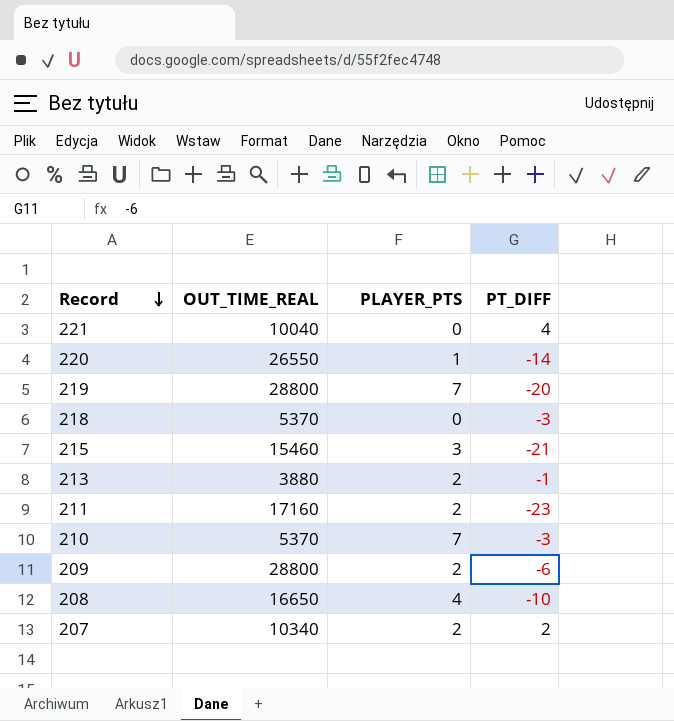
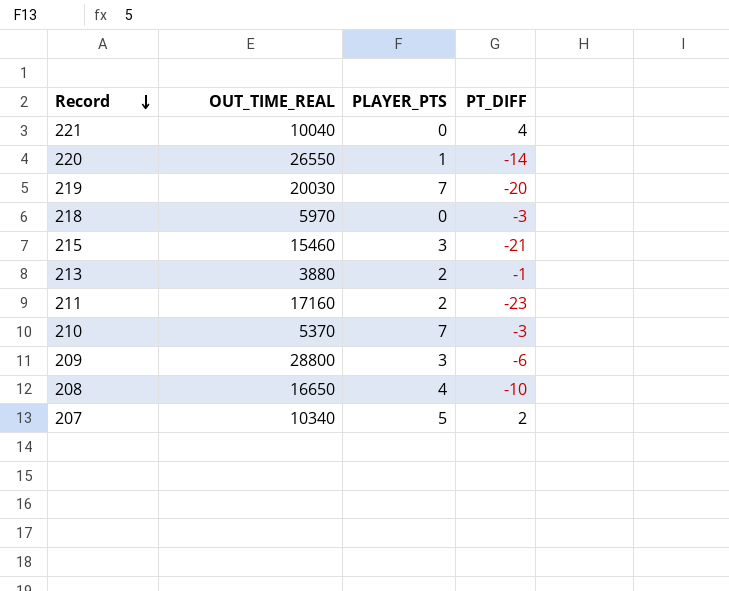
219 | OUT_TIME_REAL: 28800 -> 20030
218 | OUT_TIME_REAL: 5370 -> 5970
209 | PLAYER_PTS: 2 -> 3
207 | PLAYER_PTS: 2 -> 5

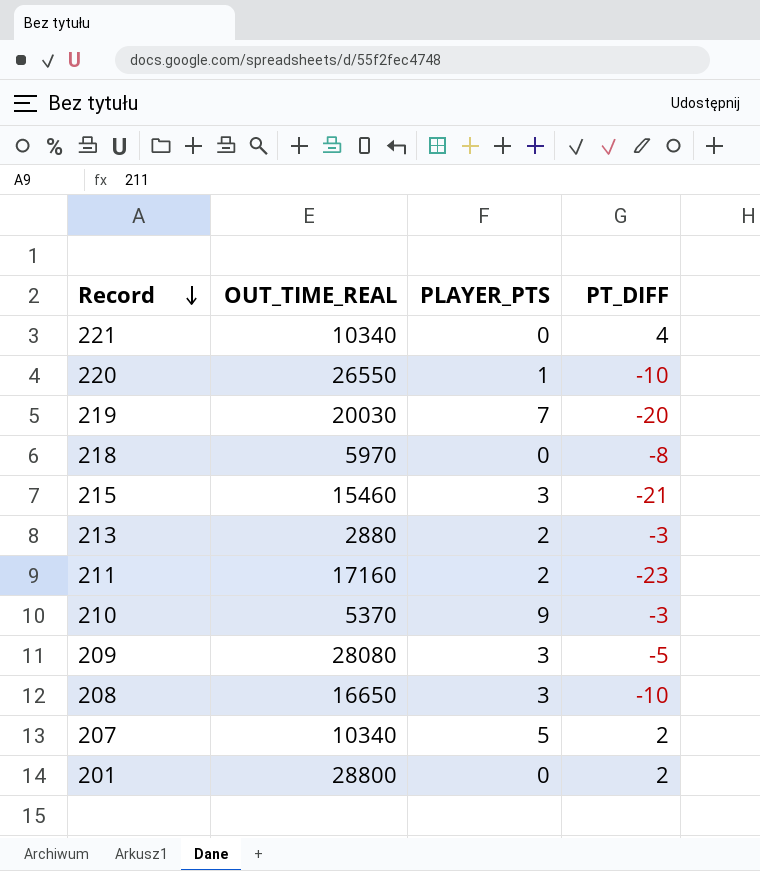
221 | OUT_TIME_REAL: 10040 -> 10340
220 | PT_DIFF: -14 -> -10
218 | PT_DIFF: -3 -> -8
213 | OUT_TIME_REAL: 3880 -> 2880
213 | PT_DIFF: -1 -> -3
210 | PLAYER_PTS: 7 -> 9
209 | OUT_TIME_REAL: 28800 -> 28080
209 | PT_DIFF: -6 -> -5
208 | PLAYER_PTS: 4 -> 3
row 201: none -> 28800 | 0 | 2

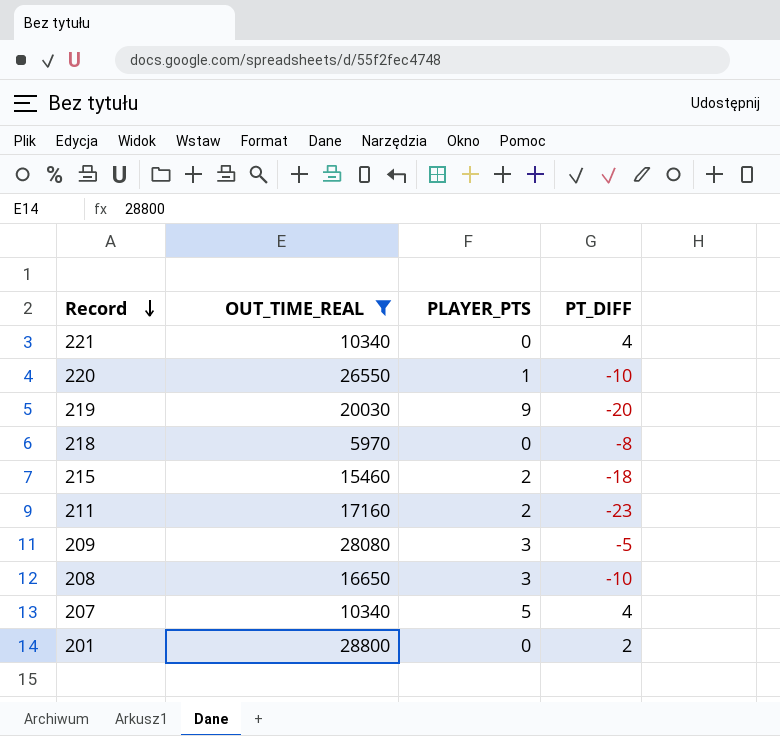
filter: none -> OUT_TIME_REAL >= 5970
219 | PLAYER_PTS: 7 -> 9
215 | PLAYER_PTS: 3 -> 2
215 | PT_DIFF: -21 -> -18
207 | PT_DIFF: 2 -> 4

